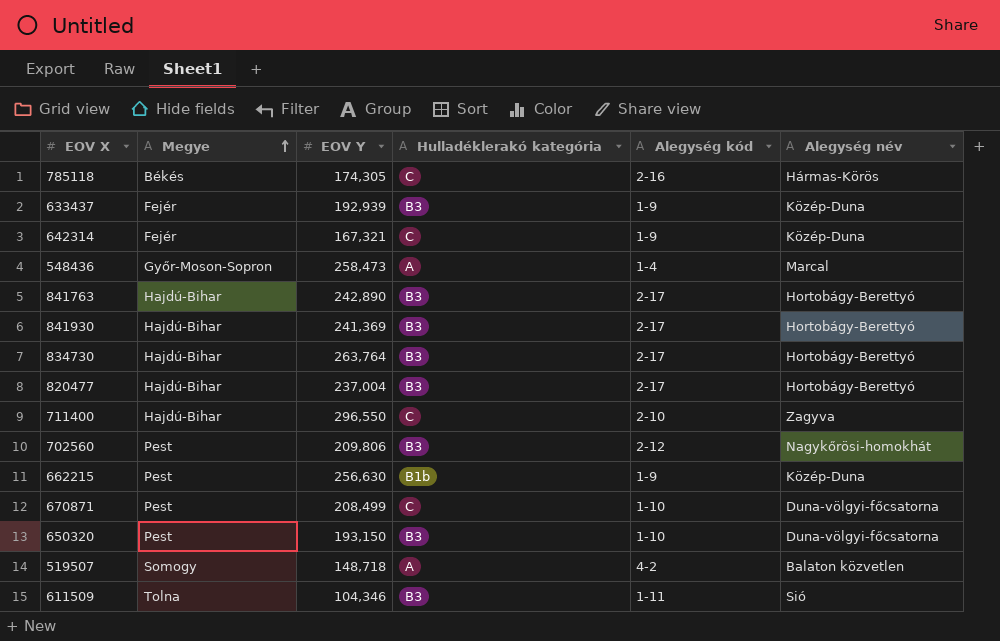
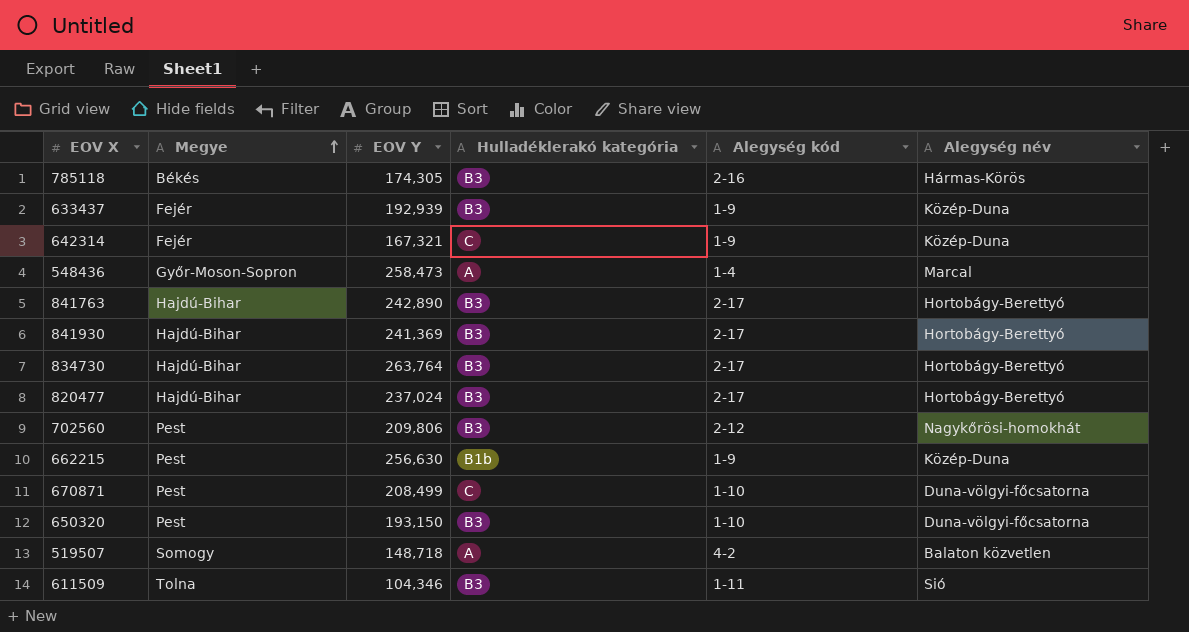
row 711400: Hajdú-Bihar | 296,550 | C | 2-10 | Zagyva -> none
785118 | Hulladéklerakó kategória: C -> B3
820477 | EOV Y: 237,004 -> 237,024

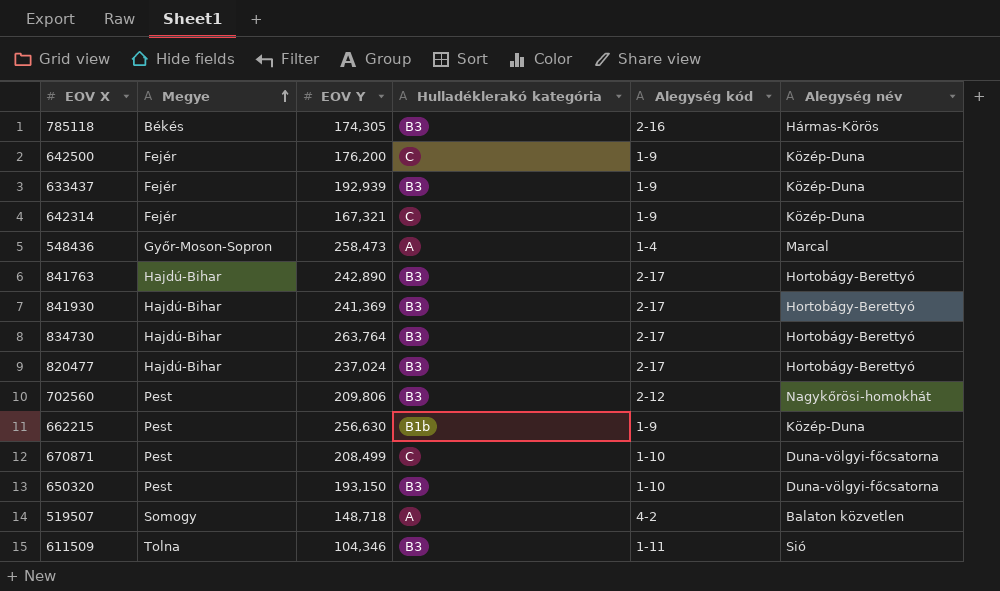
row 642500: none -> Fejér | 176,200 | C | 1-9 | Közép-Duna

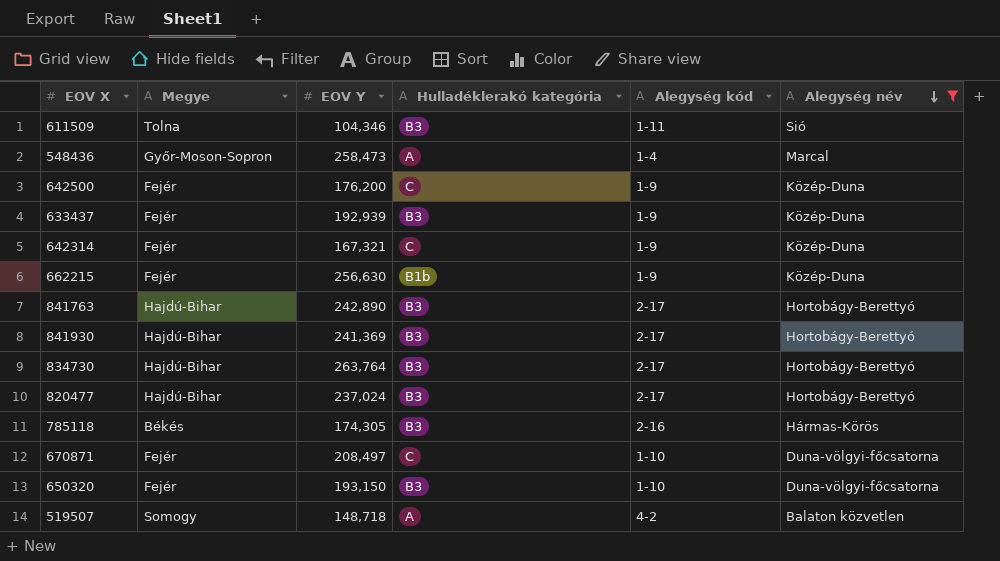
filter: none -> Alegység név != Nagykőrösi-homokhát
row order: Megye ascending -> Alegység név descending
662215 | Megye: Pest -> Fejér
670871 | Megye: Pest -> Fejér
670871 | EOV Y: 208,499 -> 208,497
650320 | Megye: Pest -> Fejér

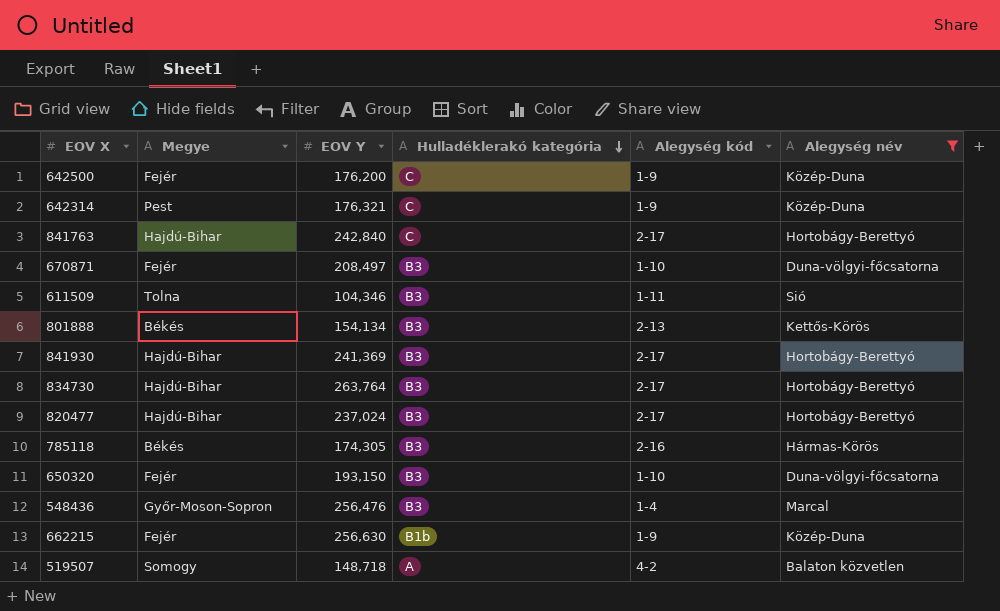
row order: Alegység név descending -> Hulladéklerakó kategória descending
row 633437: Fejér | 192,939 | B3 | 1-9 | Közép-Duna -> none
642314 | Megye: Fejér -> Pest
642314 | EOV Y: 167,321 -> 176,321
841763 | EOV Y: 242,890 -> 242,840
841763 | Hulladéklerakó kategória: B3 -> C
670871 | Hulladéklerakó kategória: C -> B3
row 801888: none -> Békés | 154,134 | B3 | 2-13 | Kettős-Körös
548436 | EOV Y: 258,473 -> 256,476
548436 | Hulladéklerakó kategória: A -> B3

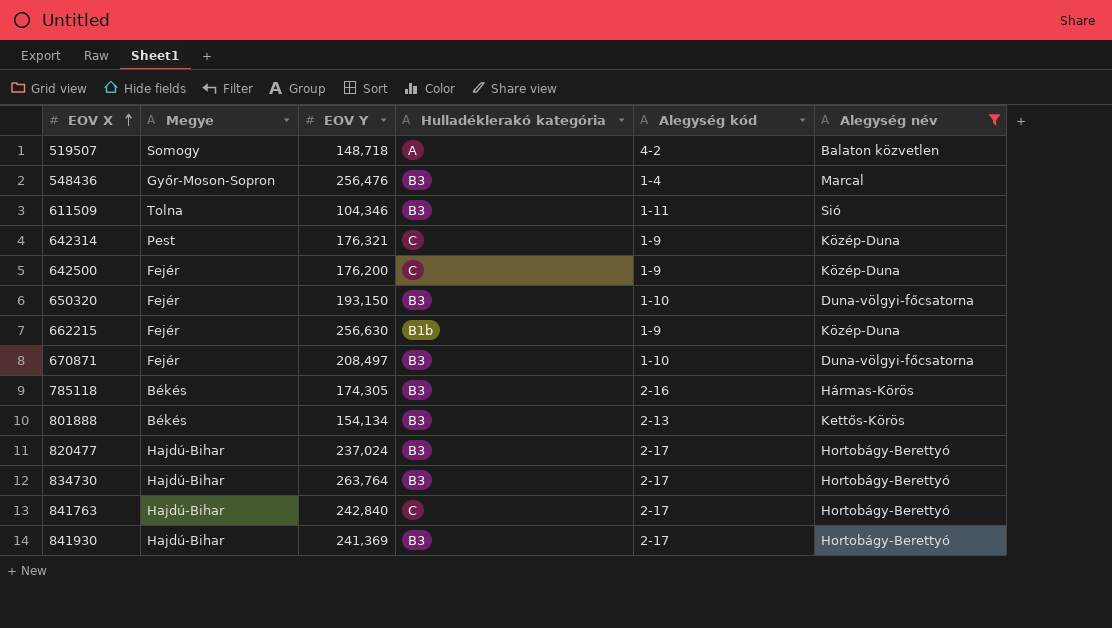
row order: Hulladéklerakó kategória descending -> EOV X ascending

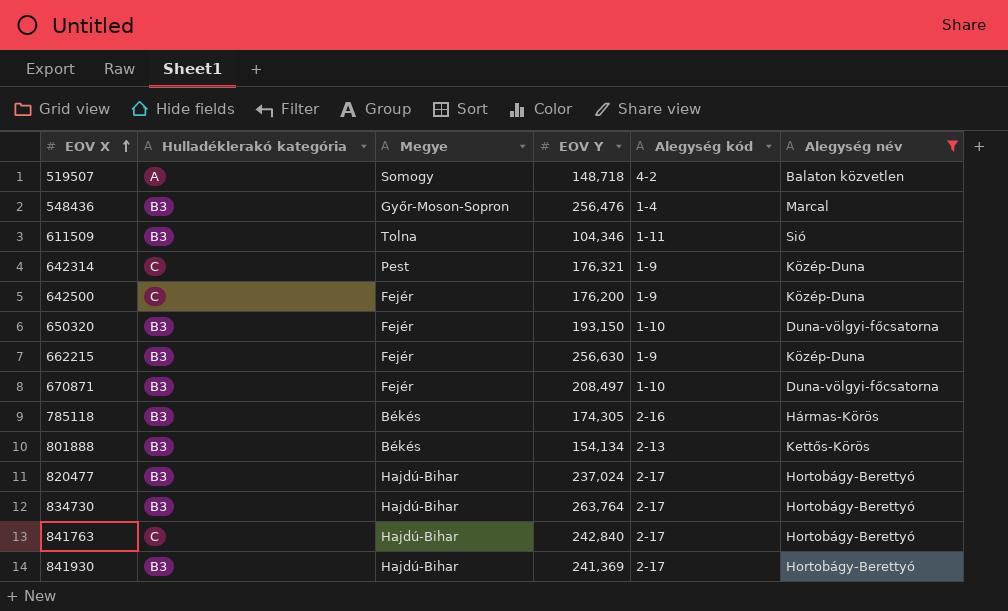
column Hulladéklerakó kategória | position: 4 -> 2
662215 | Hulladéklerakó kategória: B1b -> B3

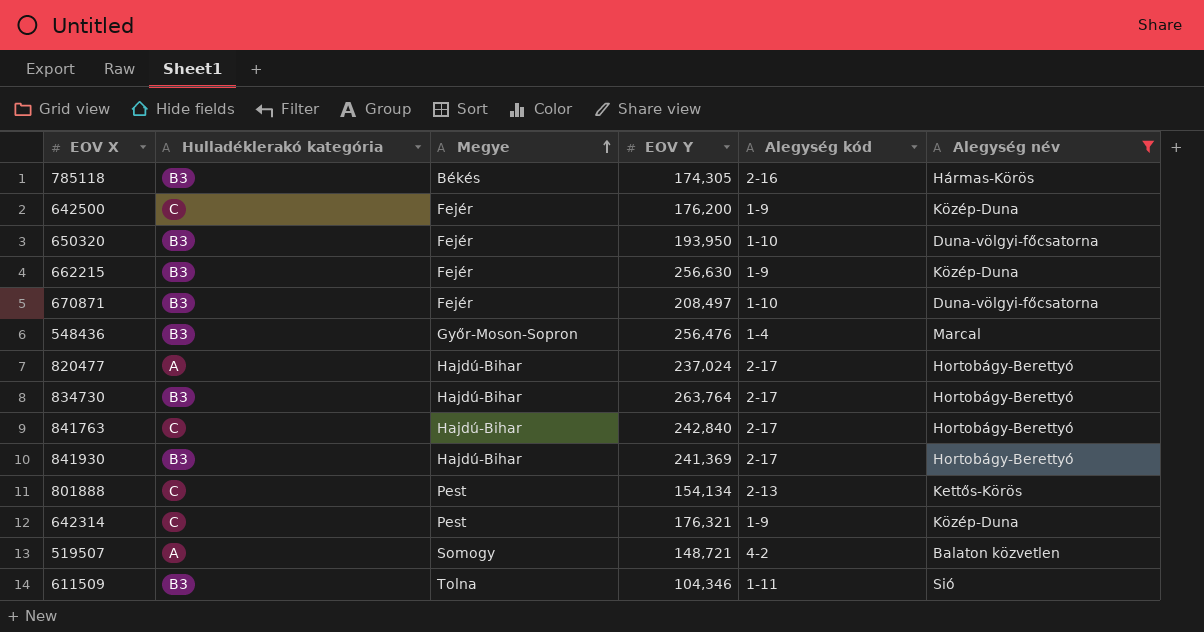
row order: EOV X ascending -> Megye ascending
650320 | EOV Y: 193,150 -> 193,950
820477 | Hulladéklerakó kategória: B3 -> A
801888 | Hulladéklerakó kategória: B3 -> C
801888 | Megye: Békés -> Pest
519507 | EOV Y: 148,718 -> 148,721

